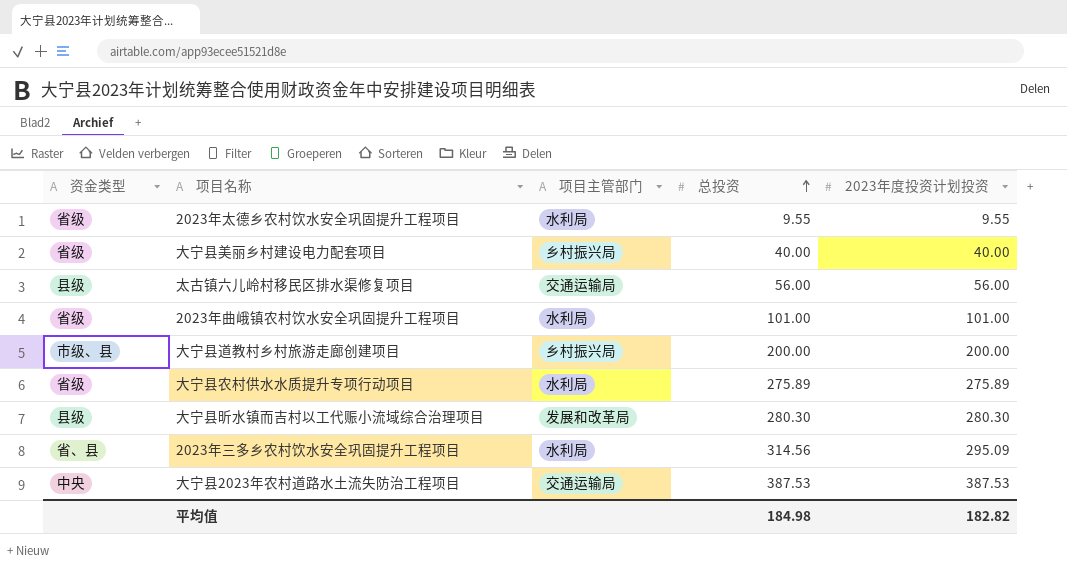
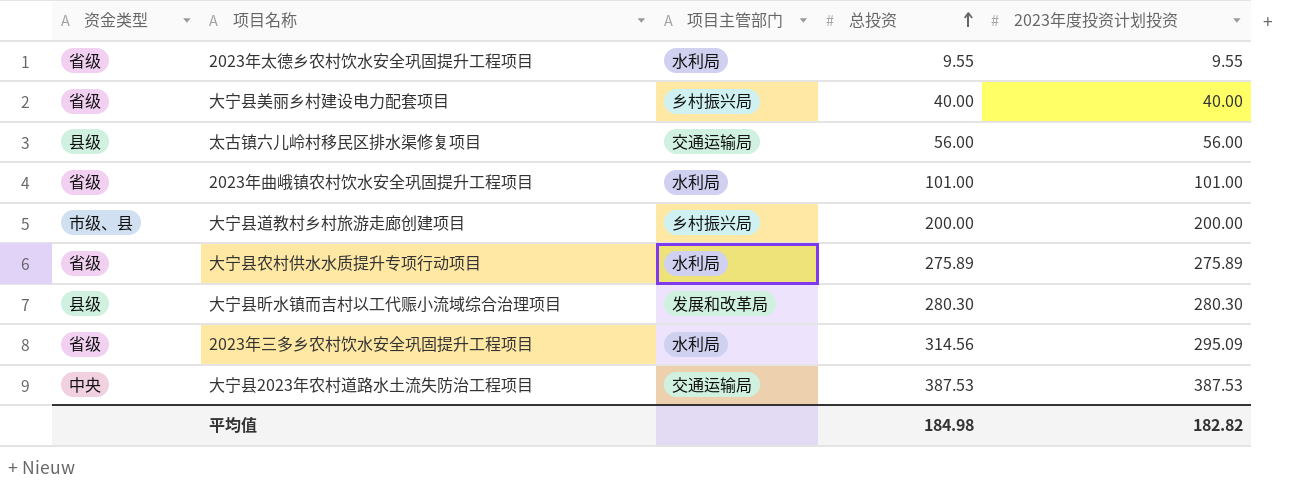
2023年三多乡农村饮水安全巩固提升工程项目 | 资金类型: 省、县 -> 省级

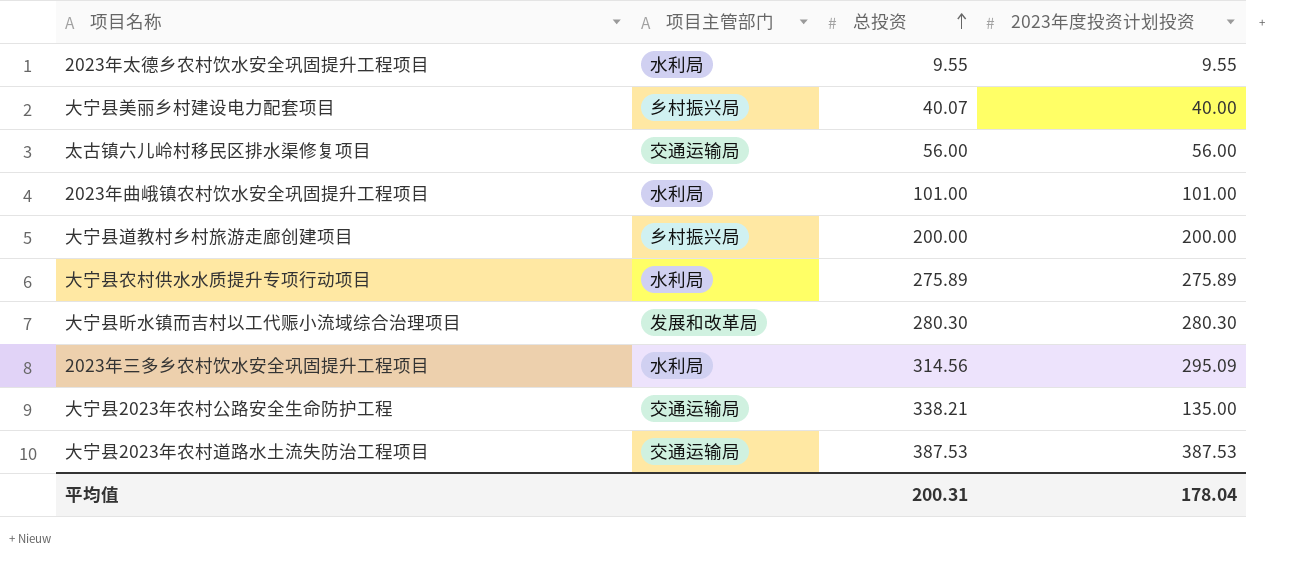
column 资金类型 | position: 1 -> none
大宁县美丽乡村建设电力配套项目 | 总投资: 40.00 -> 40.07
row 大宁县2023年农村公路安全生命防护工程: none -> 交通运输局 | 338.21 | 135.00
平均值 | 总投资: 184.98 -> 200.31
平均值 | 2023年度投资计划投资: 182.82 -> 178.04

